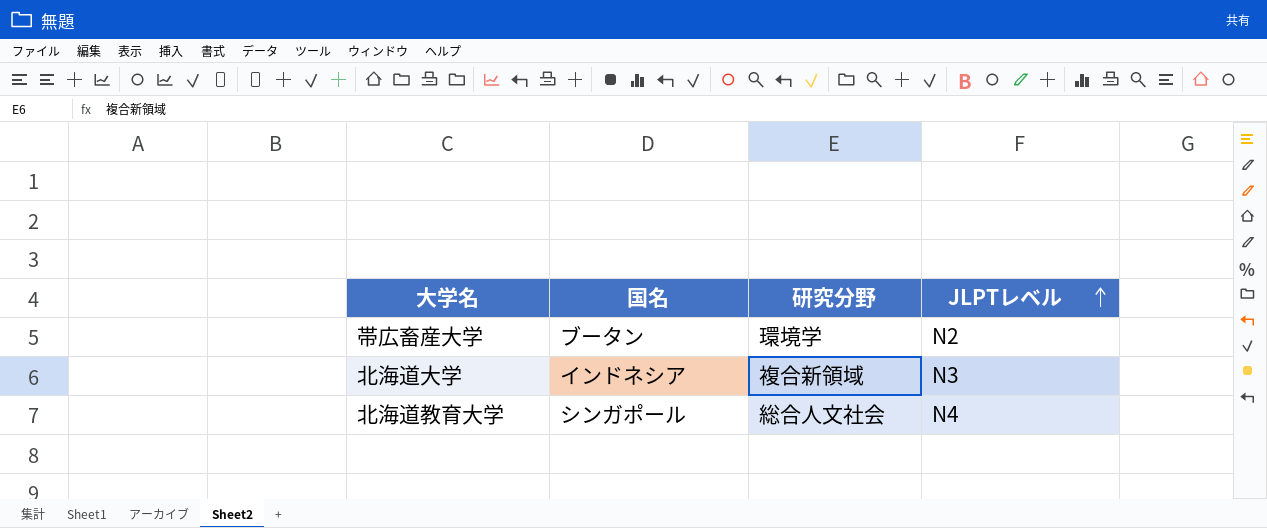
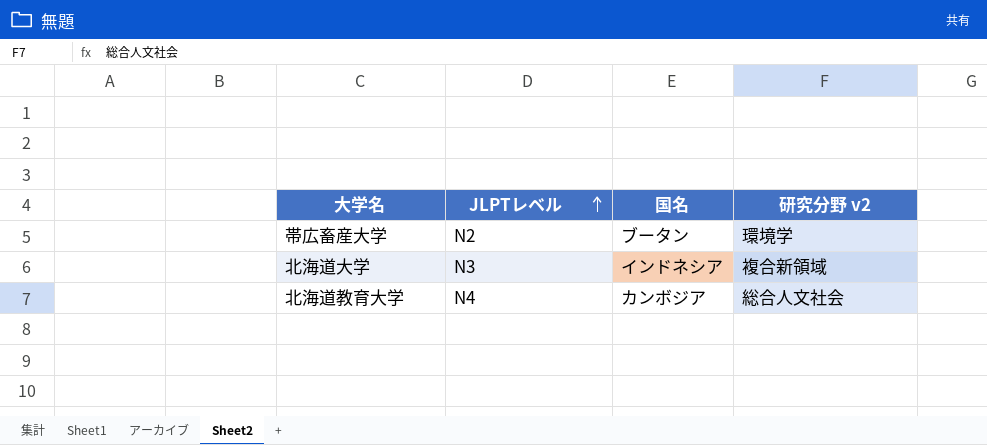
column JLPTレベル | position: 4 -> 2
column name: 研究分野 -> 研究分野 v2
北海道教育大学 | 国名: シンガポール -> カンボジア

